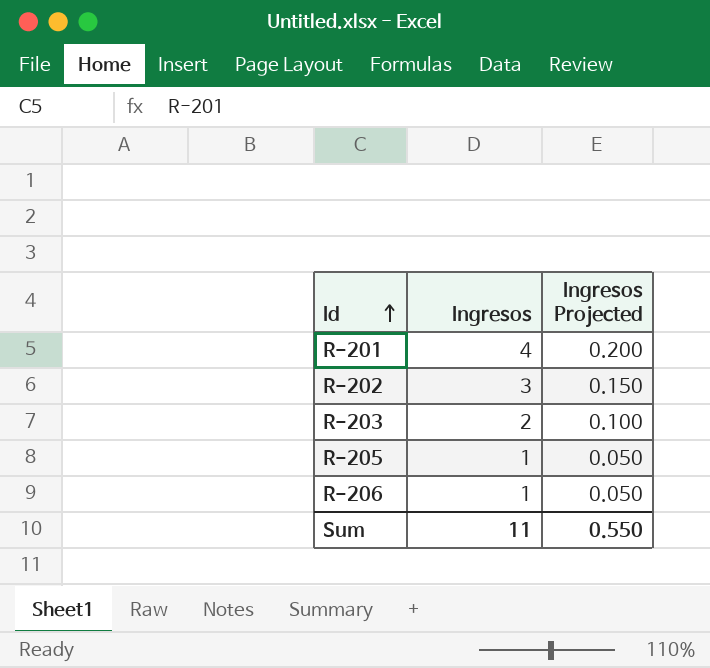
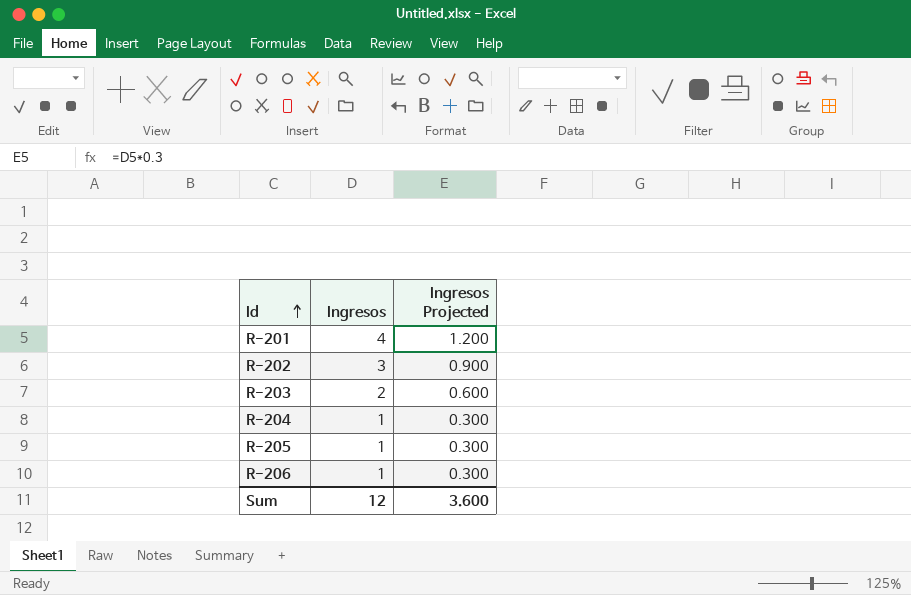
column Ingresos Projected | formula: [Ingresos] * 0.05 -> [Ingresos] * 0.3
row R-204: none -> 1 | 0.300
Sum | Ingresos: 11 -> 12
Sum | Ingresos Projected: 0.550 -> 3.600

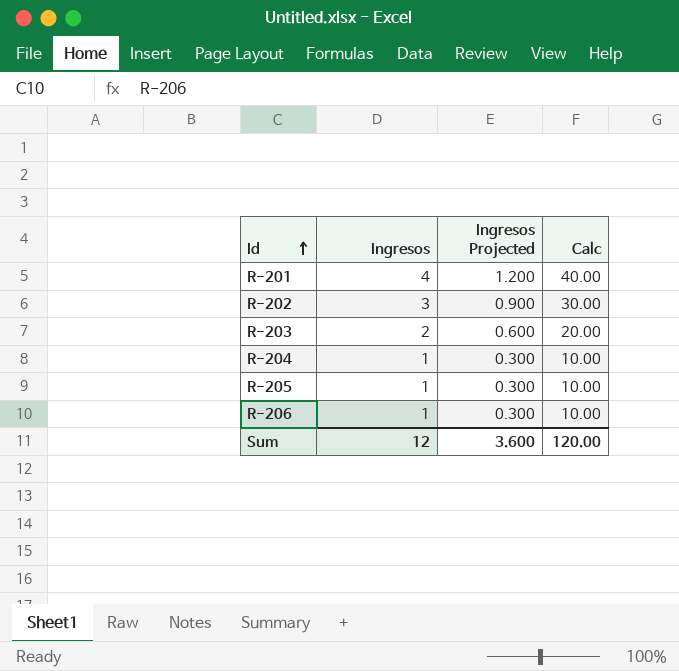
column Calc | formula: none -> [Ingresos] * 10

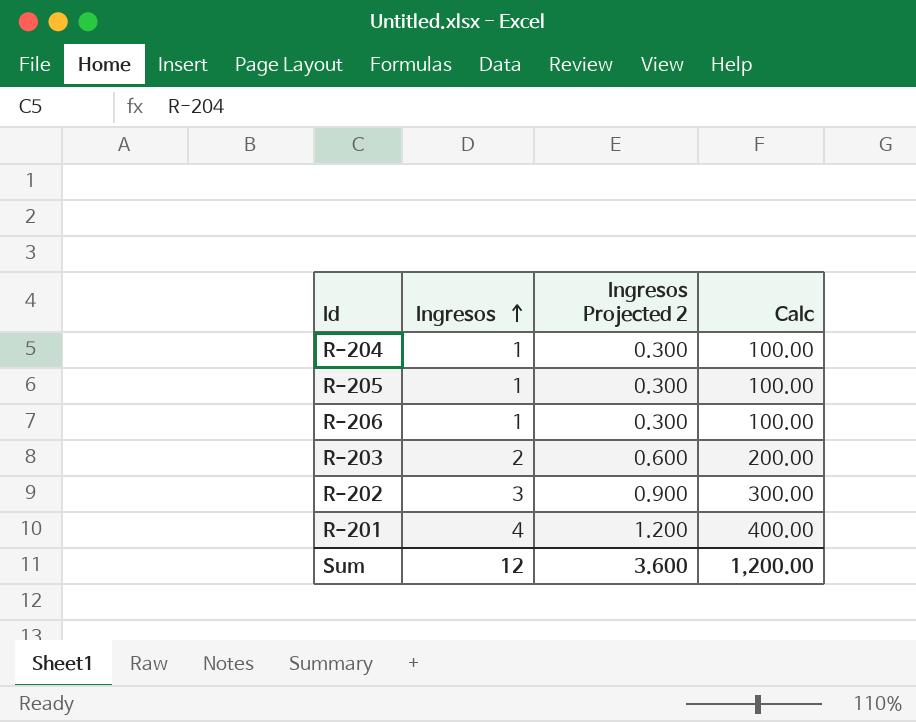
row order: Id ascending -> Ingresos ascending
column name: Ingresos Projected -> Ingresos Projected 2
column Calc | formula: [Ingresos] * 10 -> [Ingresos] * 100
Sum | Calc: 120.00 -> 1,200.00

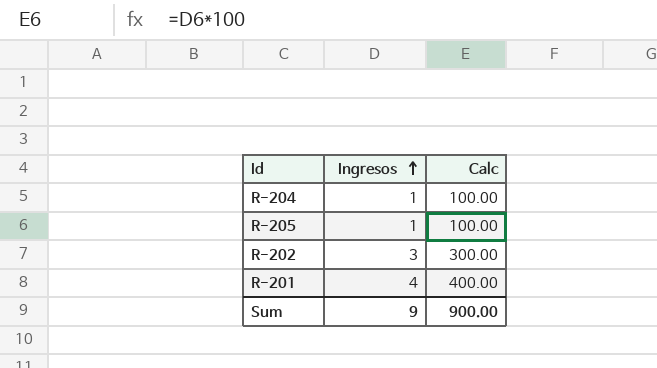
column Ingresos Projected 2 | formula: [Ingresos] * 0.3 -> none
row R-206: 1 | 0.300 | 100.00 -> none
row R-203: 2 | 0.600 | 200.00 -> none
Sum | Ingresos: 12 -> 9
Sum | Calc: 1,200.00 -> 900.00

